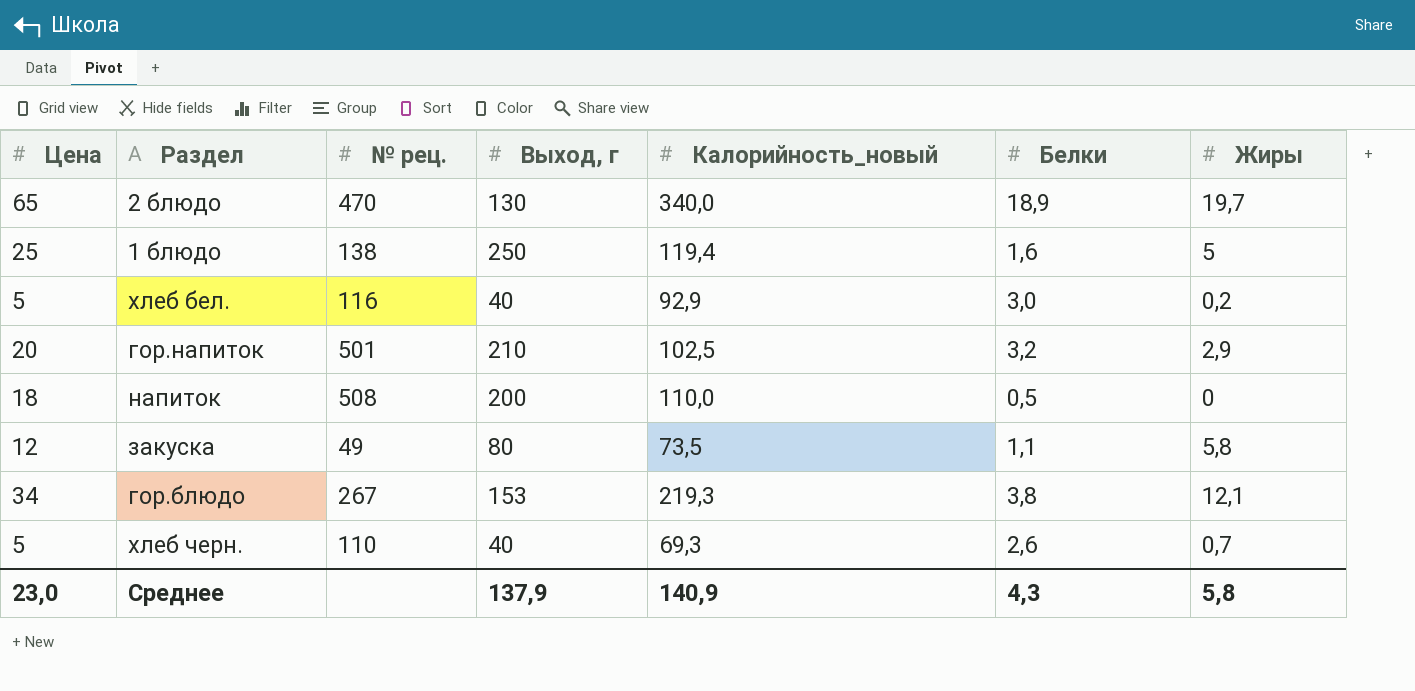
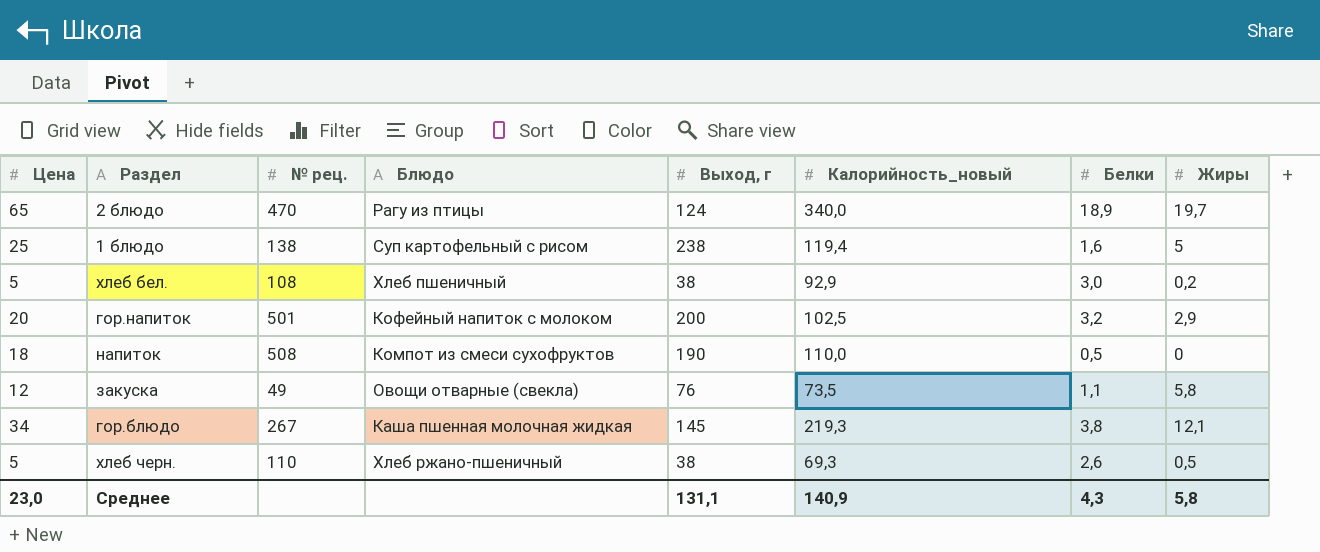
column Блюдо | position: none -> 4
2 блюдо | Выход, г: 130 -> 124
1 блюдо | Выход, г: 250 -> 238
хлеб бел. | № рец.: 116 -> 108
хлеб бел. | Выход, г: 40 -> 38
гор.напиток | Выход, г: 210 -> 200
напиток | Выход, г: 200 -> 190
закуска | Выход, г: 80 -> 76
гор.блюдо | Выход, г: 153 -> 145
хлеб черн. | Выход, г: 40 -> 38
хлеб черн. | Жиры: 0,7 -> 0,5
Среднее | Выход, г: 137,9 -> 131,1

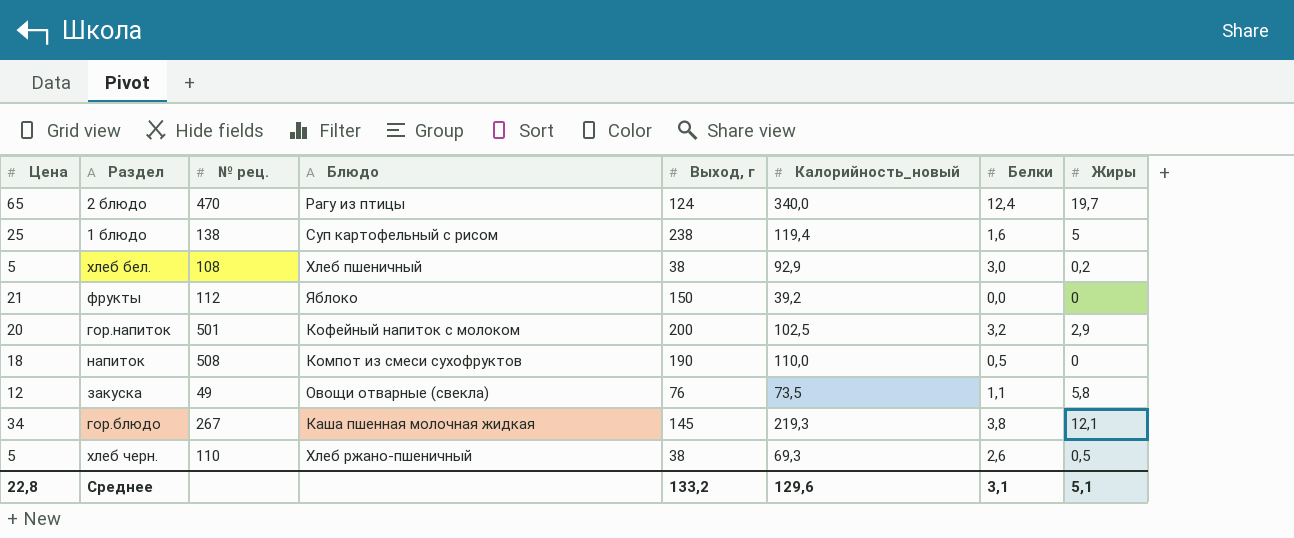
2 блюдо | Белки: 18,9 -> 12,4
row фрукты: none -> 21 | 112 | Яблоко | 150 | 39,2 | 0,0 | 0
Среднее | Цена: 23,0 -> 22,8
Среднее | Выход, г: 131,1 -> 133,2
Среднее | Калорийность_новый: 140,9 -> 129,6
Среднее | Белки: 4,3 -> 3,1
Среднее | Жиры: 5,8 -> 5,1

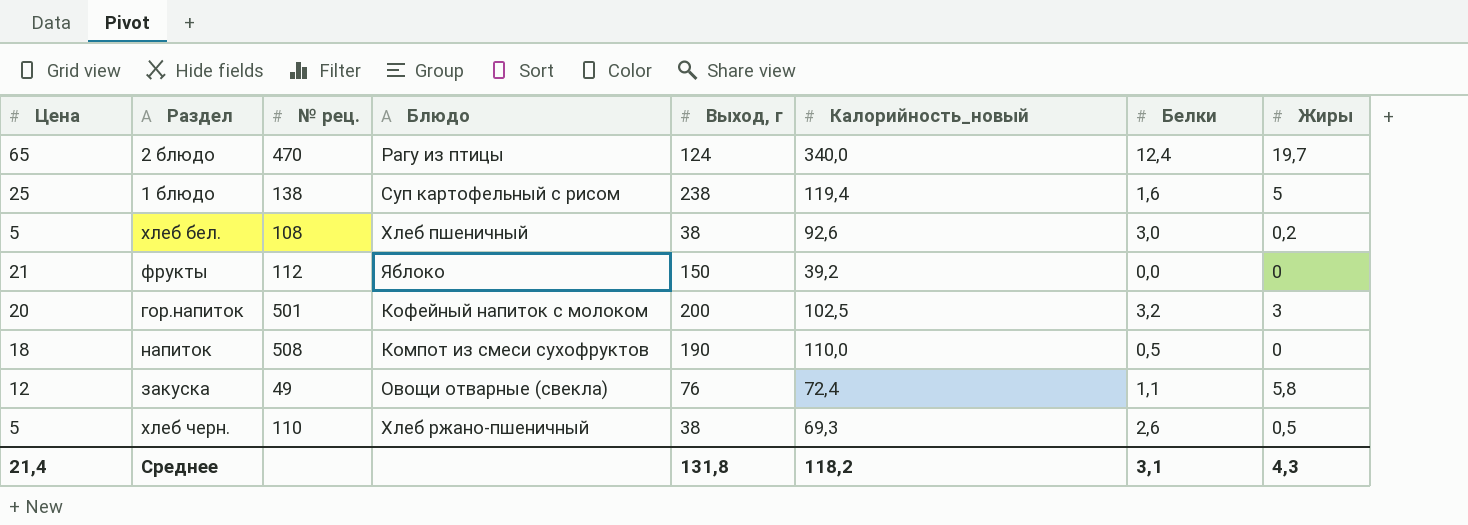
row гор.блюдо: 34 | 267 | Каша пшенная молочная жидкая | 145 | 219,3 | 3,8 | 12,1 -> none
хлеб бел. | Калорийность_новый: 92,9 -> 92,6
гор.напиток | Жиры: 2,9 -> 3
закуска | Калорийность_новый: 73,5 -> 72,4
Среднее | Цена: 22,8 -> 21,4
Среднее | Выход, г: 133,2 -> 131,8
Среднее | Калорийность_новый: 129,6 -> 118,2
Среднее | Жиры: 5,1 -> 4,3

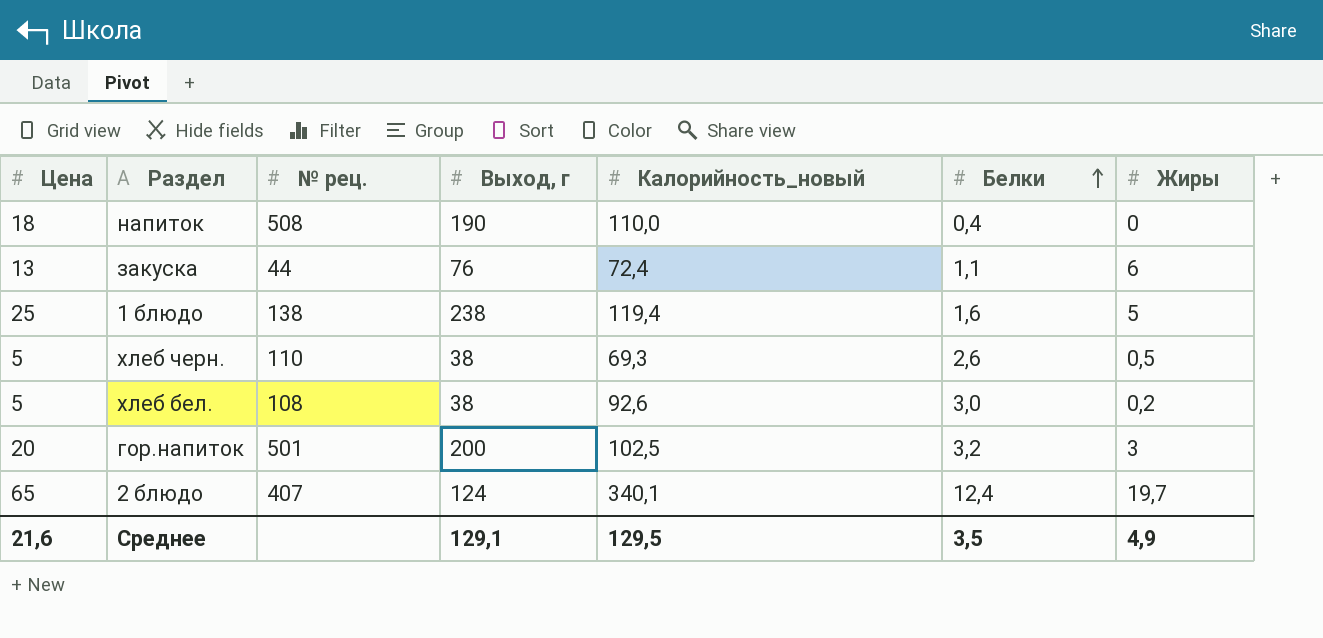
row order: none -> Белки ascending
column Блюдо | position: 4 -> none
row фрукты: 21 | 112 | Яблоко | 150 | 39,2 | 0,0 | 0 -> none
напиток | Белки: 0,5 -> 0,4
закуска | Цена: 12 -> 13
закуска | № рец.: 49 -> 44
закуска | Жиры: 5,8 -> 6
2 блюдо | № рец.: 470 -> 407
2 блюдо | Калорийность_новый: 340,0 -> 340,1
Среднее | Цена: 21,4 -> 21,6
Среднее | Выход, г: 131,8 -> 129,1
Среднее | Калорийность_новый: 118,2 -> 129,5
Среднее | Белки: 3,1 -> 3,5
Среднее | Жиры: 4,3 -> 4,9

